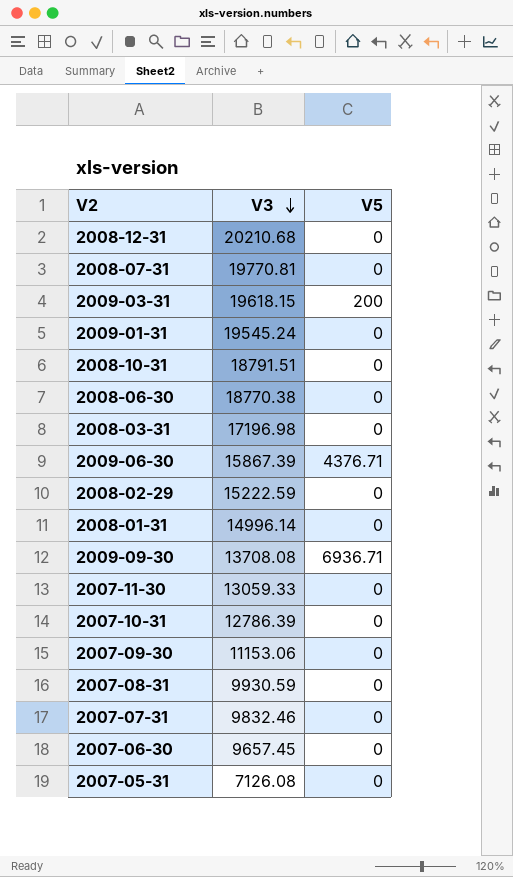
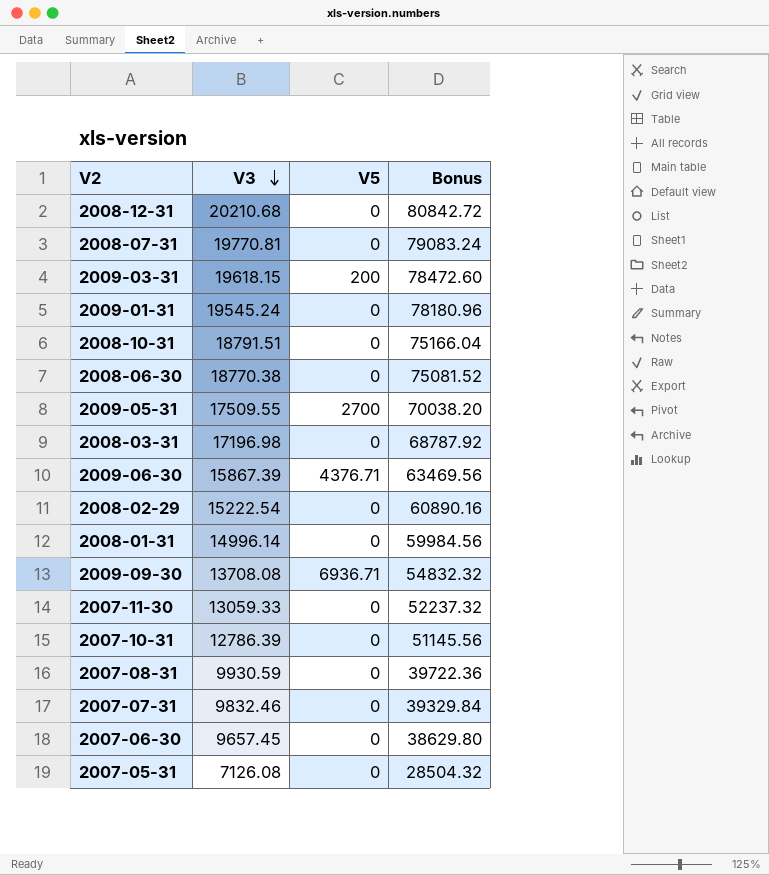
column Bonus | formula: none -> [V3] * 4
row 2007-09-30: 11153.06 | 0 -> none
row 2009-05-31: none -> 17509.55 | 2700 | 70038.20
2008-02-29 | V3: 15222.59 -> 15222.54

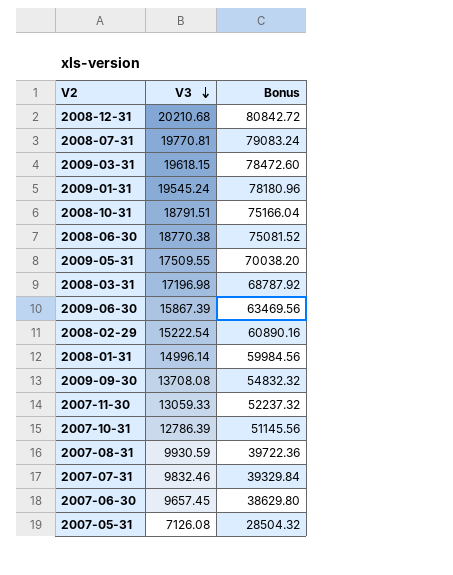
column V5 | position: 3 -> none

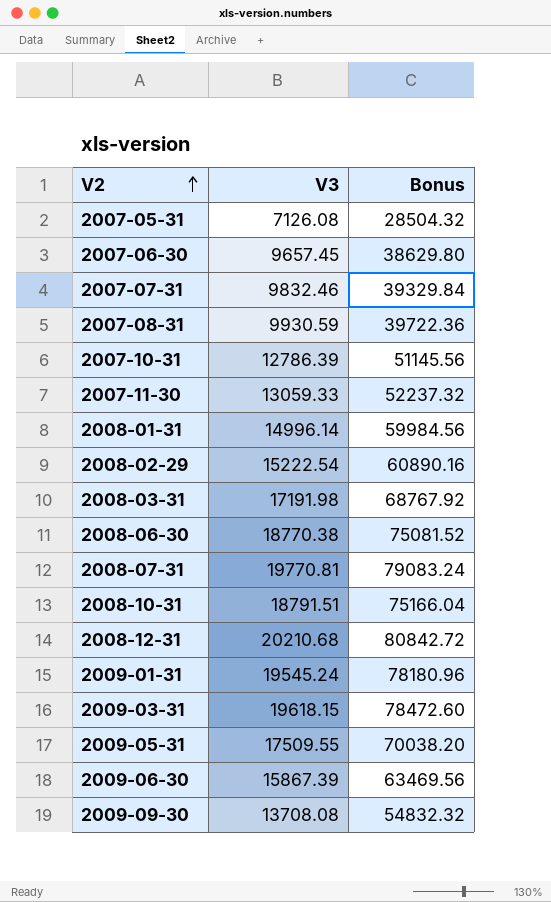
row order: V3 descending -> V2 ascending
2008-03-31 | V3: 17196.98 -> 17191.98
2008-03-31 | Bonus: 68787.92 -> 68767.92

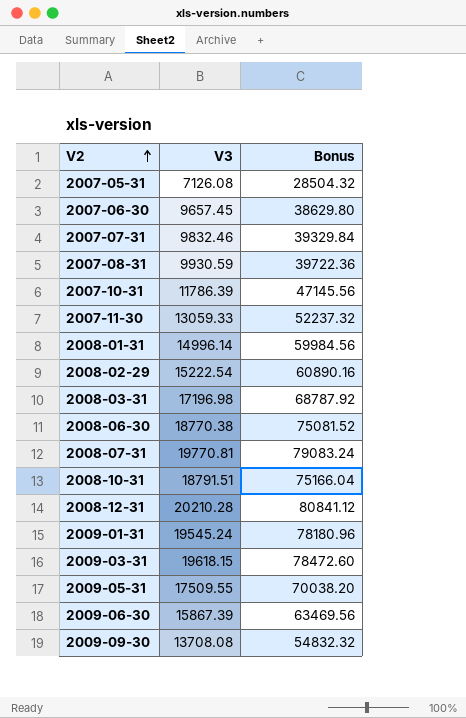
2007-10-31 | V3: 12786.39 -> 11786.39
2007-10-31 | Bonus: 51145.56 -> 47145.56
2008-03-31 | V3: 17191.98 -> 17196.98
2008-03-31 | Bonus: 68767.92 -> 68787.92
2008-12-31 | V3: 20210.68 -> 20210.28
2008-12-31 | Bonus: 80842.72 -> 80841.12

